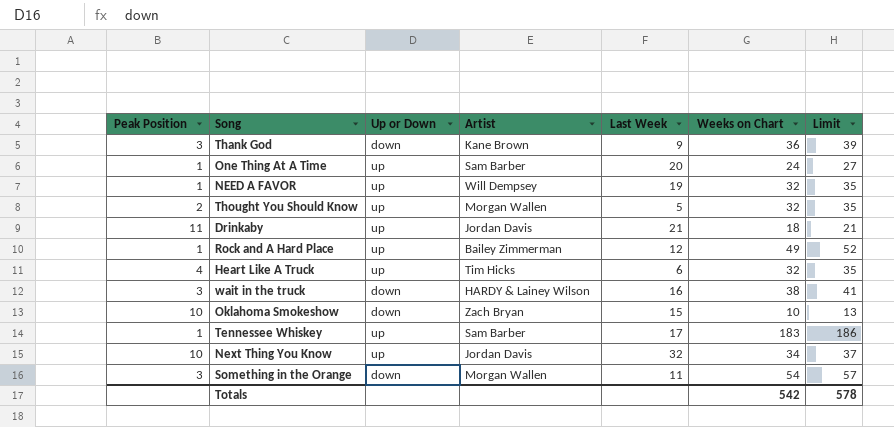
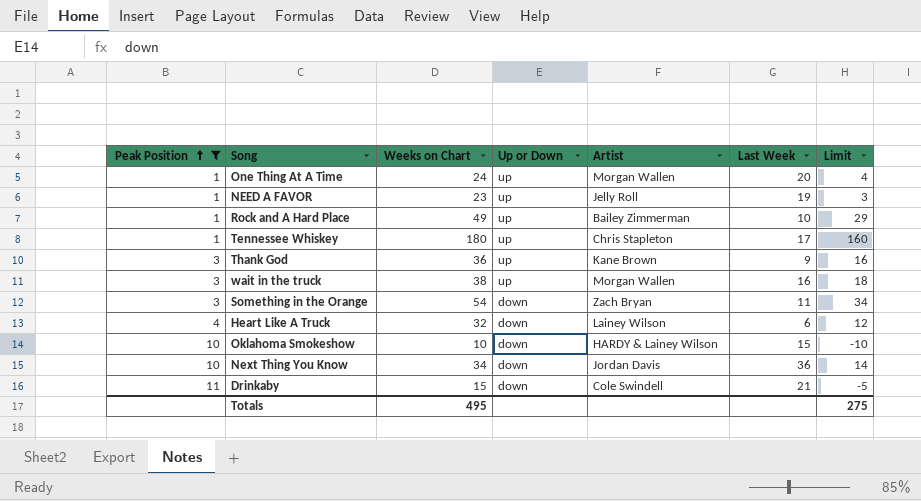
filter: none -> Peak Position != 2
row order: none -> Peak Position ascending
column Weeks on Chart | position: 6 -> 3
column Limit | formula: [Weeks on Chart] + 3 -> [Weeks on Chart] - 20
One Thing At A Time | Artist: Sam Barber -> Morgan Wallen
NEED A FAVOR | Weeks on Chart: 32 -> 23
NEED A FAVOR | Artist: Will Dempsey -> Jelly Roll
Rock and A Hard Place | Last Week: 12 -> 10
Tennessee Whiskey | Weeks on Chart: 183 -> 180
Tennessee Whiskey | Artist: Sam Barber -> Chris Stapleton
Thank God | Up or Down: down -> up
wait in the truck | Up or Down: down -> up
wait in the truck | Artist: HARDY & Lainey Wilson -> Morgan Wallen
Something in the Orange | Artist: Morgan Wallen -> Zach Bryan
Heart Like A Truck | Up or Down: up -> down
Heart Like A Truck | Artist: Tim Hicks -> Lainey Wilson
Oklahoma Smokeshow | Artist: Zach Bryan -> HARDY & Lainey Wilson
Next Thing You Know | Up or Down: up -> down
Next Thing You Know | Last Week: 32 -> 36
Drinkaby | Weeks on Chart: 18 -> 15
Drinkaby | Up or Down: up -> down
Drinkaby | Artist: Jordan Davis -> Cole Swindell
Totals | Weeks on Chart: 542 -> 495
Totals | Limit: 578 -> 275

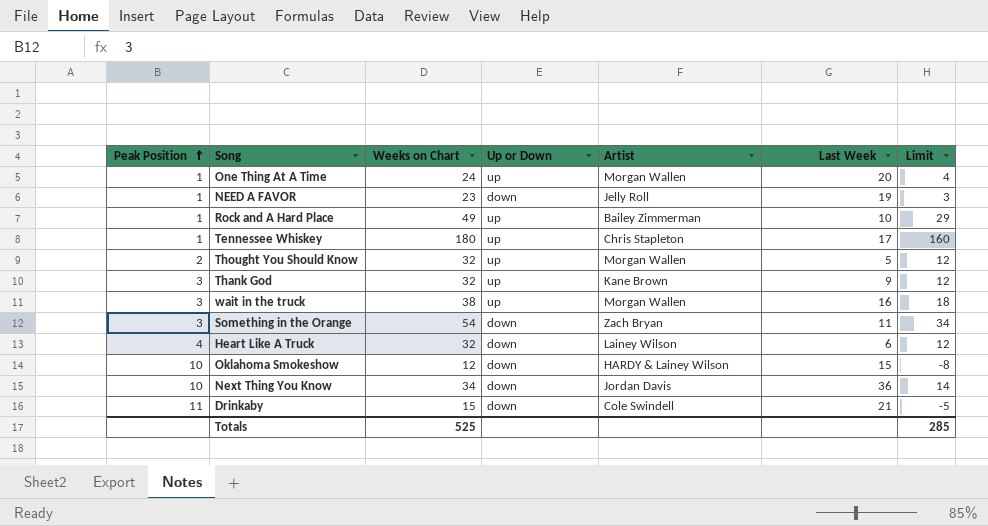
filter: Peak Position != 2 -> none
NEED A FAVOR | Up or Down: up -> down
Thank God | Weeks on Chart: 36 -> 32
Thank God | Limit: 16 -> 12
Oklahoma Smokeshow | Weeks on Chart: 10 -> 12
Oklahoma Smokeshow | Limit: -10 -> -8
Totals | Weeks on Chart: 495 -> 525
Totals | Limit: 275 -> 285

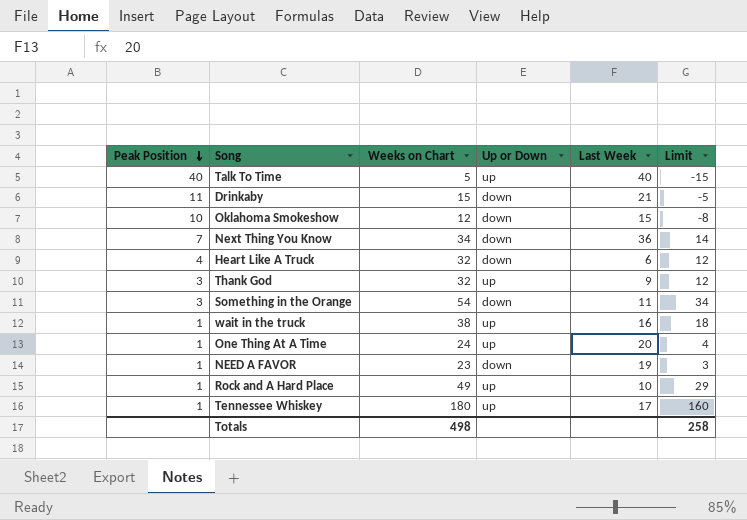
row order: Peak Position ascending -> Peak Position descending
column Artist | position: 5 -> none
row Thought You Should Know: 2 | 32 | up | Morgan Wallen | 5 | 12 -> none
row Talk To Time: none -> 40 | 5 | up | 40 | -15
Next Thing You Know | Peak Position: 10 -> 7
wait in the truck | Peak Position: 3 -> 1
Totals | Weeks on Chart: 525 -> 498
Totals | Limit: 285 -> 258

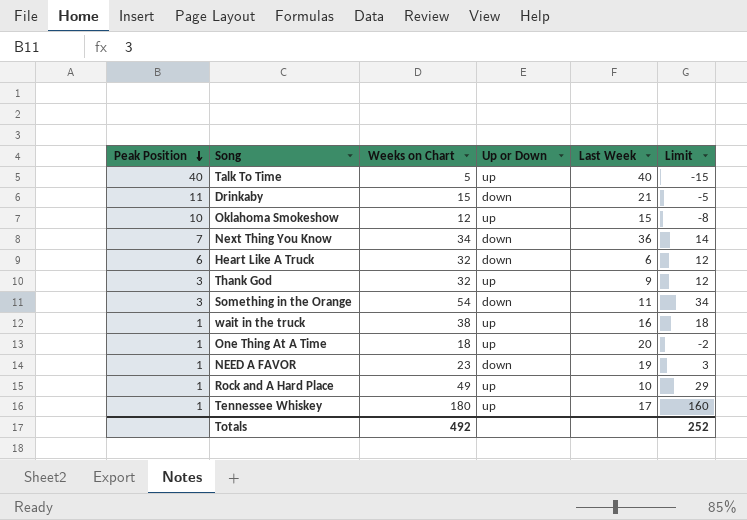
Oklahoma Smokeshow | Up or Down: down -> up
Heart Like A Truck | Peak Position: 4 -> 6
One Thing At A Time | Weeks on Chart: 24 -> 18
One Thing At A Time | Limit: 4 -> -2
Totals | Weeks on Chart: 498 -> 492
Totals | Limit: 258 -> 252

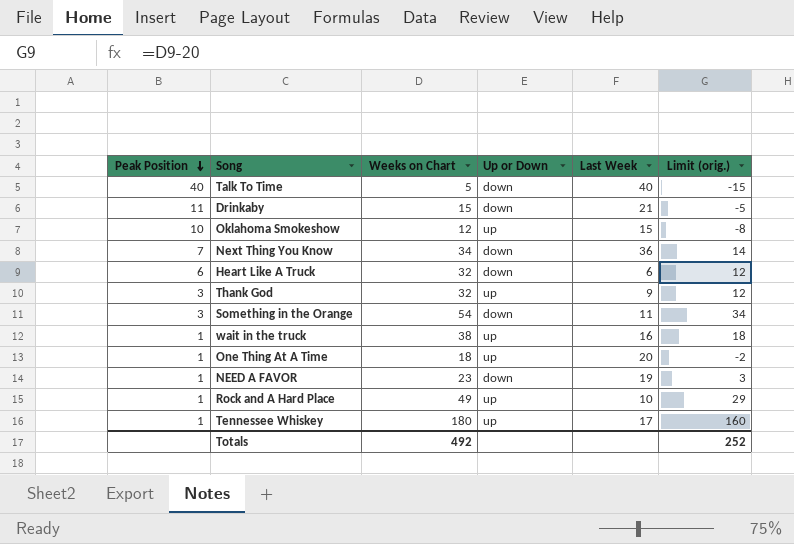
column name: Limit -> Limit (orig.)
Talk To Time | Up or Down: up -> down

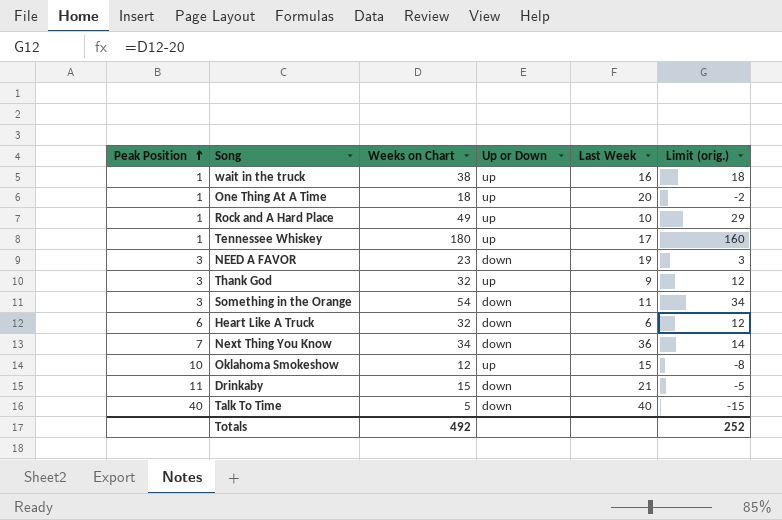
row order: Peak Position descending -> Peak Position ascending
NEED A FAVOR | Peak Position: 1 -> 3

